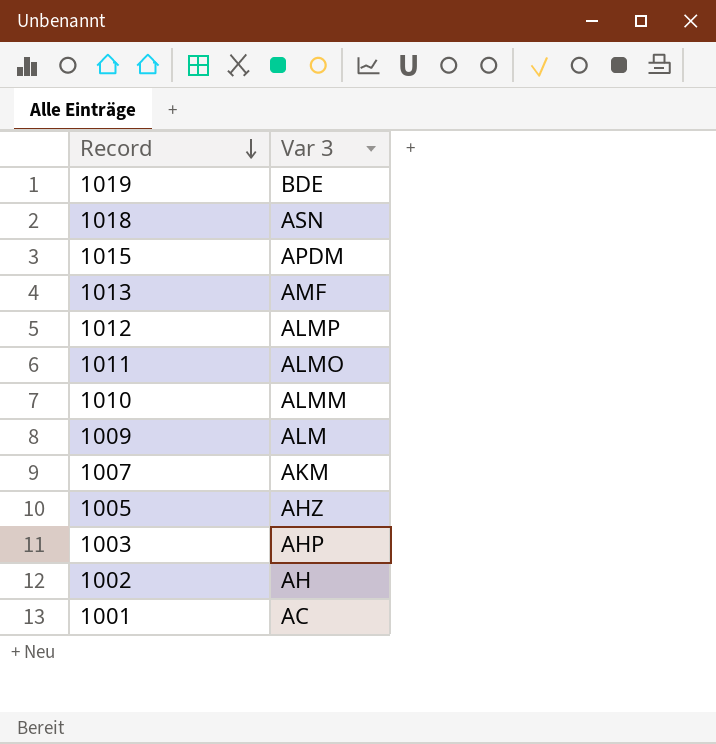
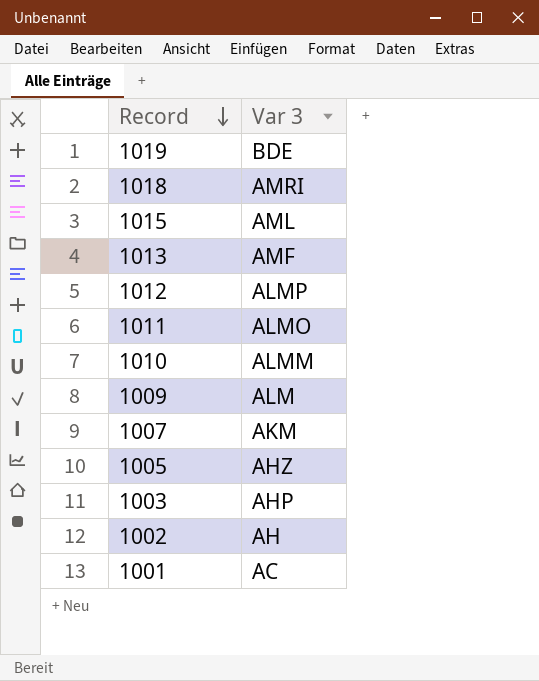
1018 | Var 3: ASN -> AMRI
1015 | Var 3: APDM -> AML

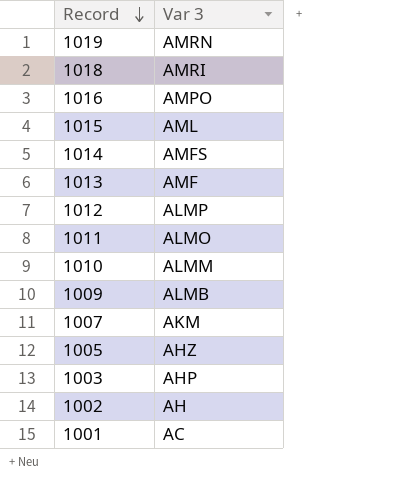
1019 | Var 3: BDE -> AMRN
row 1016: none -> AMPO
row 1014: none -> AMFS
1009 | Var 3: ALM -> ALMB

